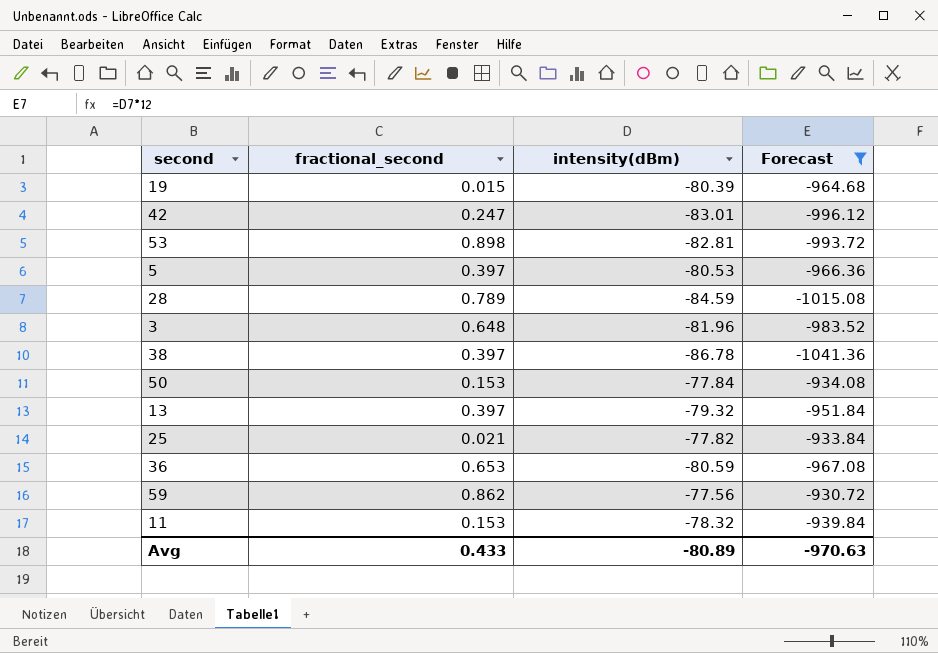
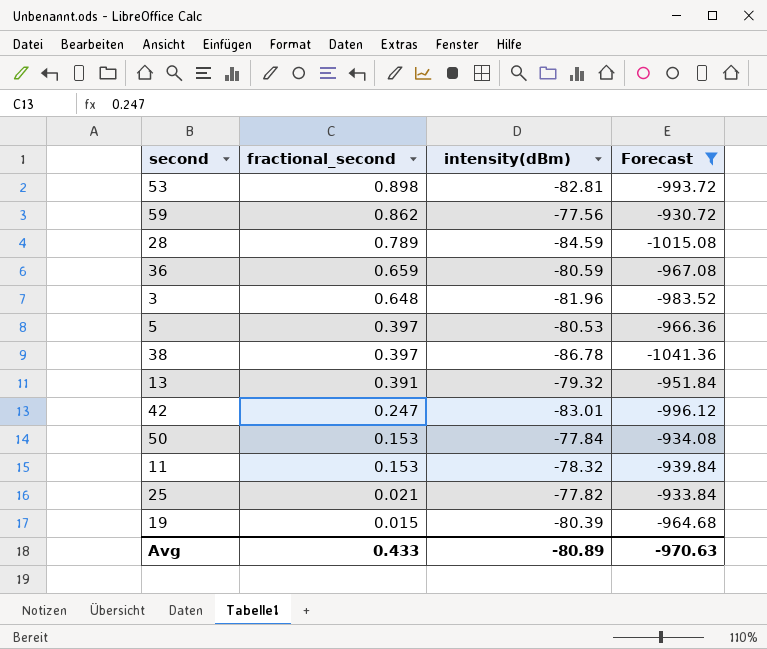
row order: none -> fractional_second descending
36 | fractional_second: 0.653 -> 0.659
13 | fractional_second: 0.397 -> 0.391

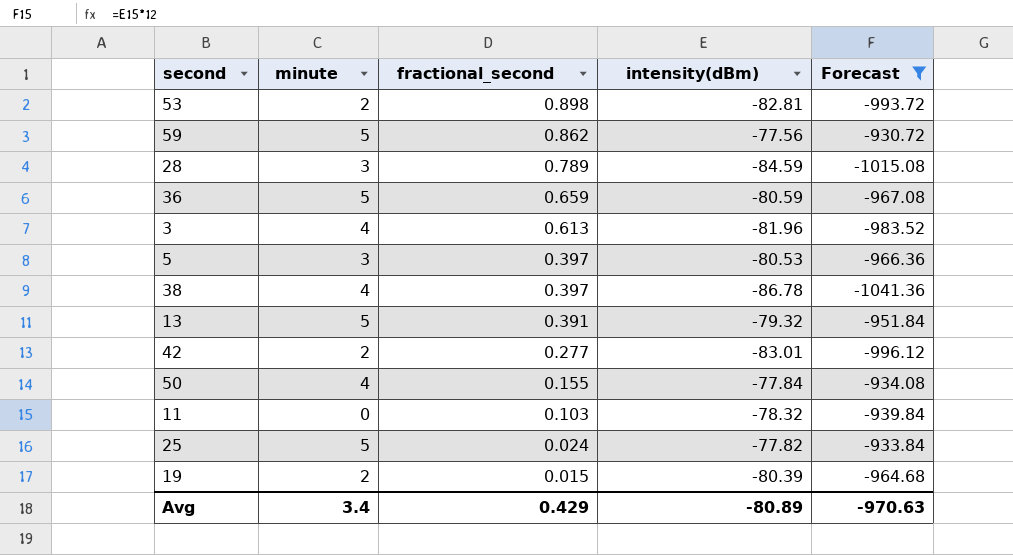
column minute | position: none -> 2
3 | fractional_second: 0.648 -> 0.613
42 | fractional_second: 0.247 -> 0.277
50 | fractional_second: 0.153 -> 0.155
11 | fractional_second: 0.153 -> 0.103
25 | fractional_second: 0.021 -> 0.024
Avg | fractional_second: 0.433 -> 0.429

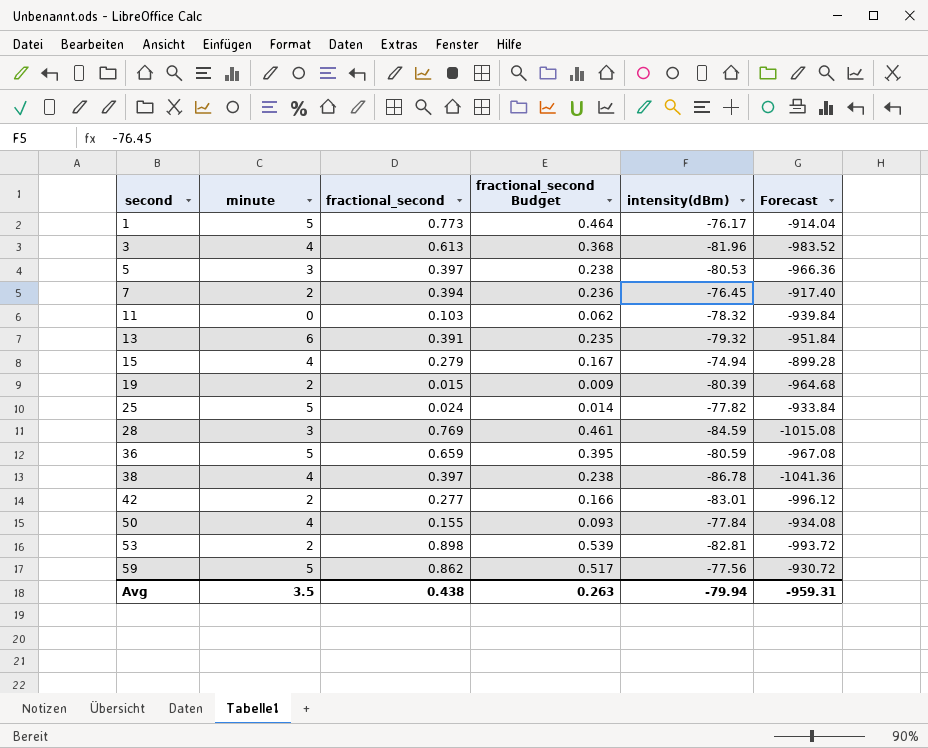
filter: Forecast <= -930.72 -> none
row order: fractional_second descending -> second ascending
column fractional_second Budget | formula: none -> [fractional_second] * 0.6
13 | minute: 5 -> 6
28 | fractional_second: 0.789 -> 0.769
Avg | minute: 3.4 -> 3.5
Avg | fractional_second: 0.429 -> 0.438
Avg | intensity(dBm): -80.89 -> -79.94
Avg | Forecast: -970.63 -> -959.31

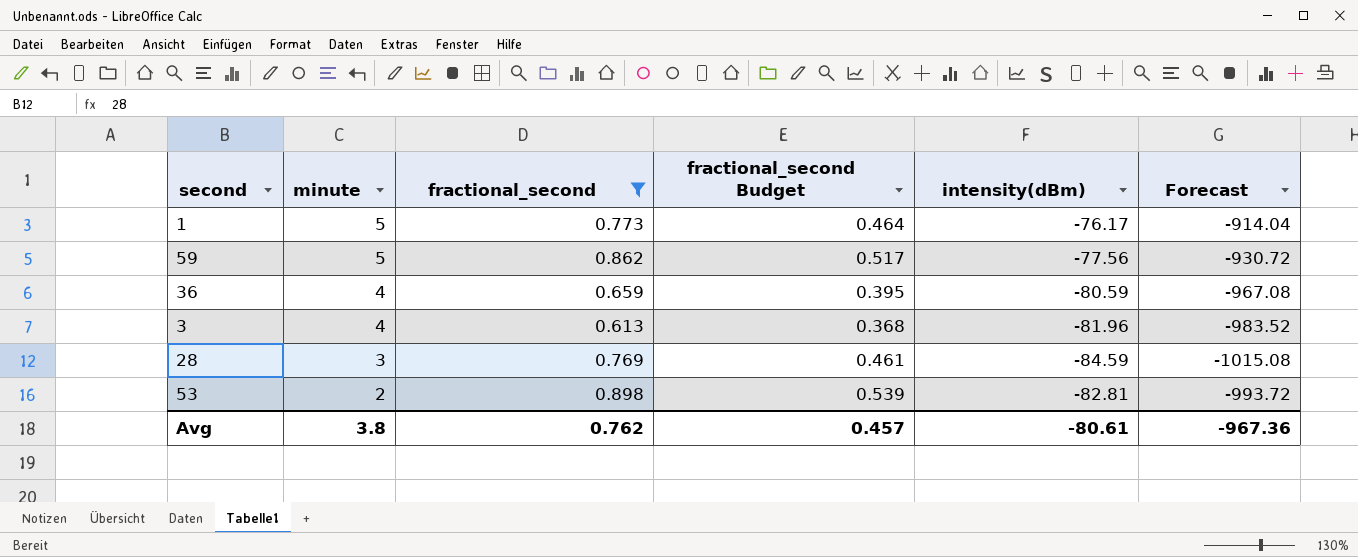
filter: none -> fractional_second >= 0.613
row order: second ascending -> minute descending
36 | minute: 5 -> 4
Avg | minute: 3.5 -> 3.8
Avg | fractional_second: 0.438 -> 0.762
Avg | fractional_second Budget: 0.263 -> 0.457
Avg | intensity(dBm): -79.94 -> -80.61
Avg | Forecast: -959.31 -> -967.36

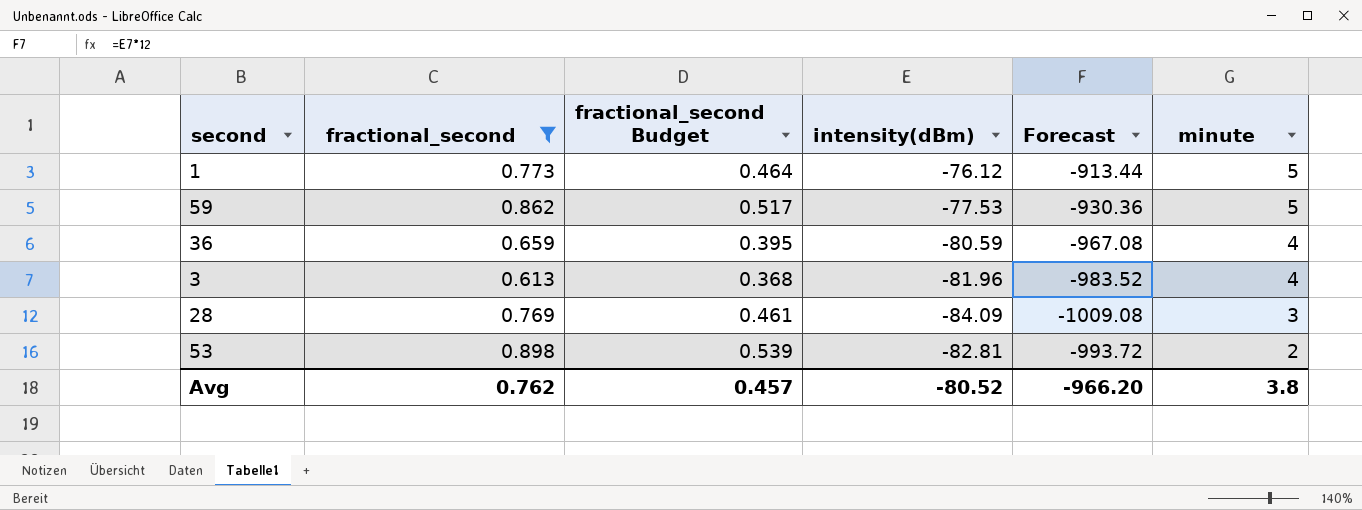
column minute | position: 2 -> 6
1 | intensity(dBm): -76.17 -> -76.12
1 | Forecast: -914.04 -> -913.44
59 | intensity(dBm): -77.56 -> -77.53
59 | Forecast: -930.72 -> -930.36
28 | intensity(dBm): -84.59 -> -84.09
28 | Forecast: -1015.08 -> -1009.08
Avg | intensity(dBm): -80.61 -> -80.52
Avg | Forecast: -967.36 -> -966.20

